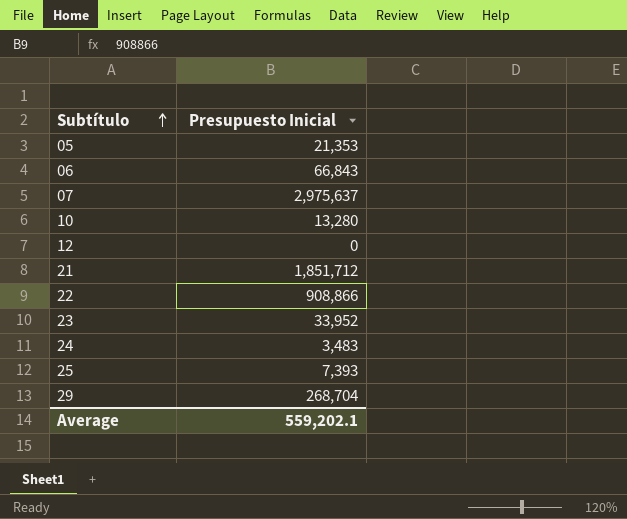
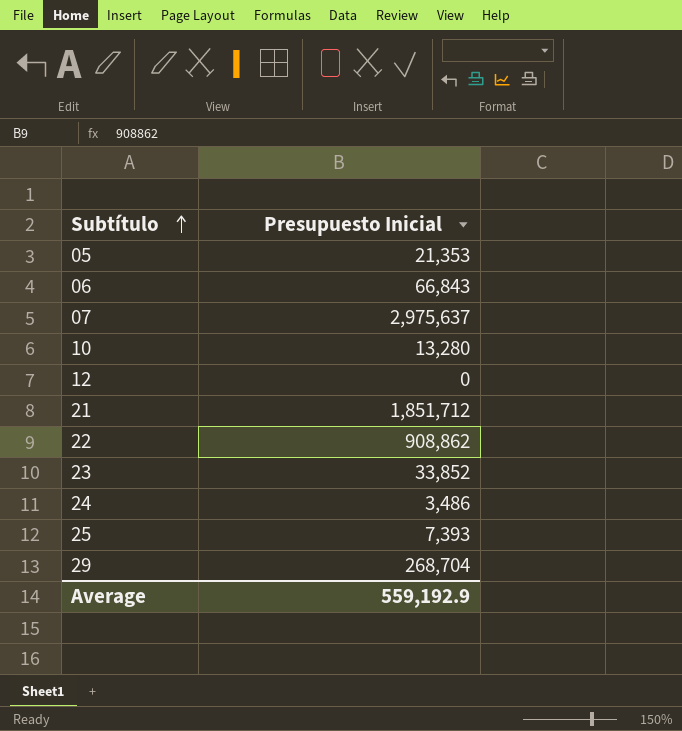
22 | Presupuesto Inicial: 908,866 -> 908,862
23 | Presupuesto Inicial: 33,952 -> 33,852
24 | Presupuesto Inicial: 3,483 -> 3,486
Average | Presupuesto Inicial: 559,202.1 -> 559,192.9

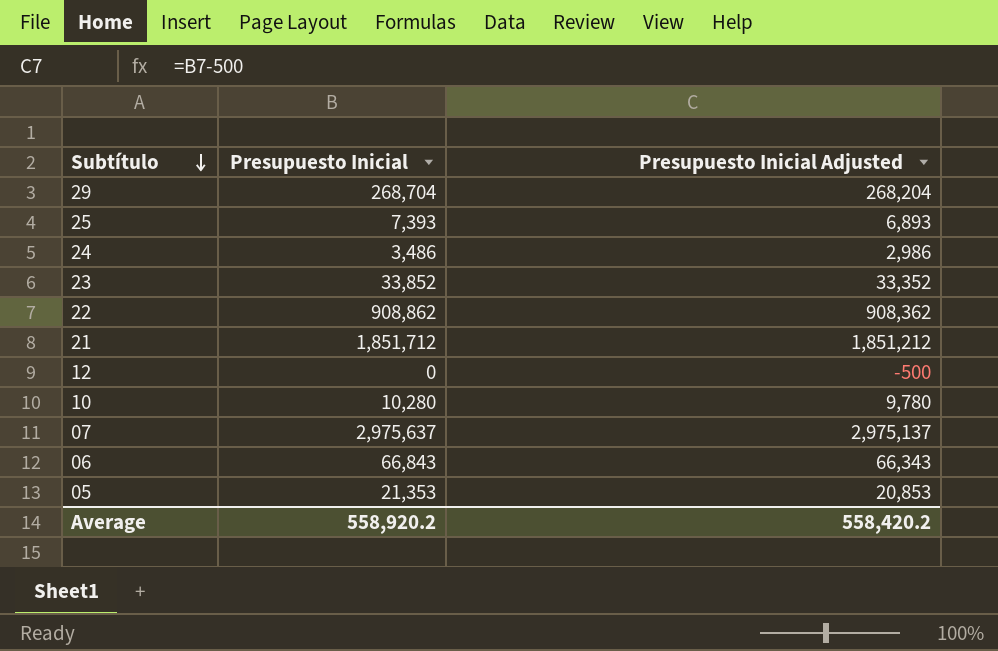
row order: Subtítulo ascending -> Subtítulo descending
column Presupuesto Inicial Adjusted | formula: none -> [Presupuesto Inicial] - 500
10 | Presupuesto Inicial: 13,280 -> 10,280
Average | Presupuesto Inicial: 559,192.9 -> 558,920.2

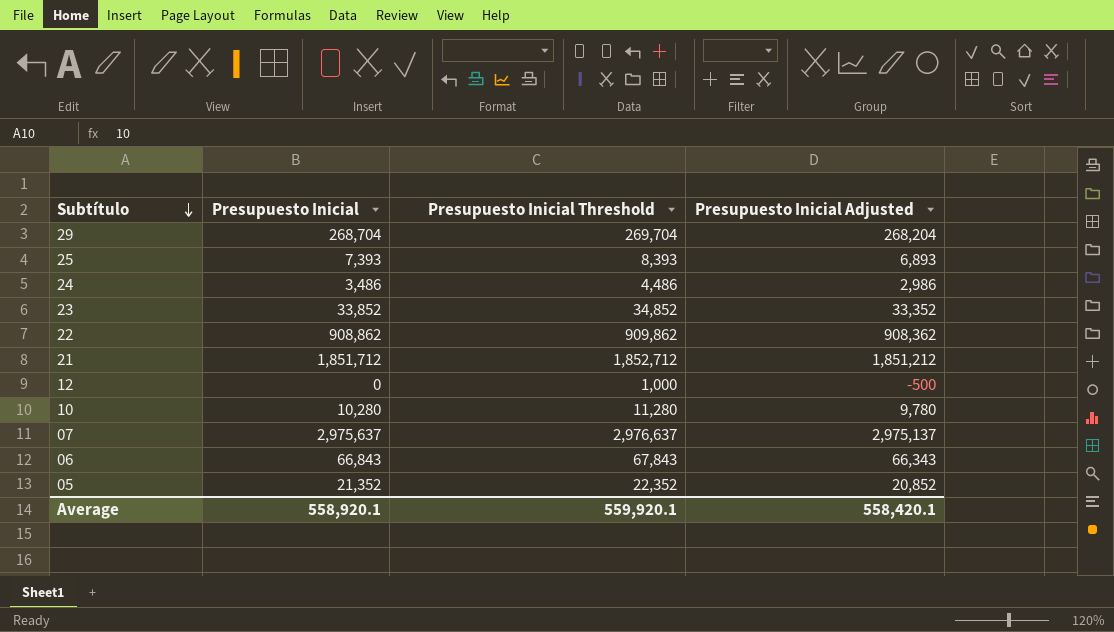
column Presupuesto Inicial Threshold | formula: none -> [Presupuesto Inicial] + 1000
05 | Presupuesto Inicial: 21,353 -> 21,352
05 | Presupuesto Inicial Adjusted: 20,853 -> 20,852
Average | Presupuesto Inicial: 558,920.2 -> 558,920.1
Average | Presupuesto Inicial Adjusted: 558,420.2 -> 558,420.1

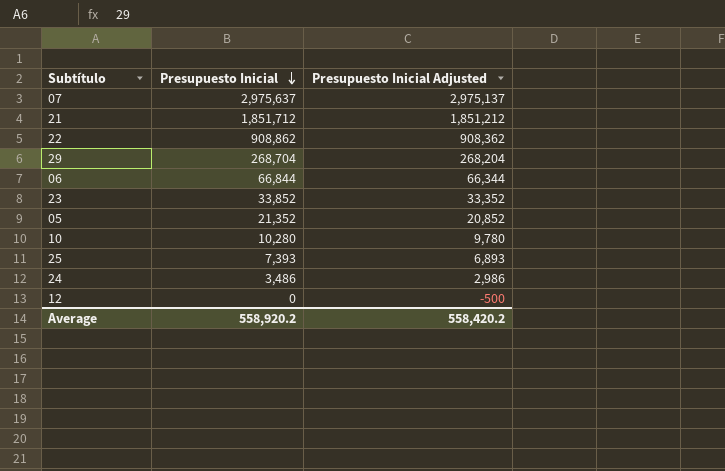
row order: Subtítulo descending -> Presupuesto Inicial descending
column Presupuesto Inicial Threshold | formula: [Presupuesto Inicial] + 1000 -> none
06 | Presupuesto Inicial: 66,843 -> 66,844
06 | Presupuesto Inicial Adjusted: 66,343 -> 66,344
Average | Presupuesto Inicial: 558,920.1 -> 558,920.2
Average | Presupuesto Inicial Adjusted: 558,420.1 -> 558,420.2

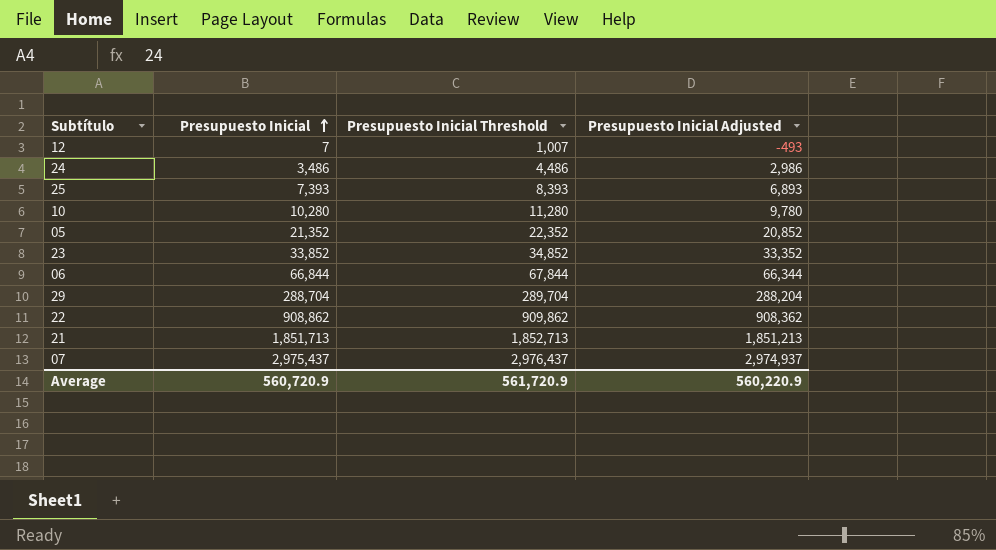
row order: Presupuesto Inicial descending -> Presupuesto Inicial ascending
column Presupuesto Inicial Threshold | formula: none -> [Presupuesto Inicial] + 1000
12 | Presupuesto Inicial: 0 -> 7
12 | Presupuesto Inicial Adjusted: -500 -> -493
29 | Presupuesto Inicial: 268,704 -> 288,704
29 | Presupuesto Inicial Adjusted: 268,204 -> 288,204
21 | Presupuesto Inicial: 1,851,712 -> 1,851,713
21 | Presupuesto Inicial Adjusted: 1,851,212 -> 1,851,213
07 | Presupuesto Inicial: 2,975,637 -> 2,975,437
07 | Presupuesto Inicial Adjusted: 2,975,137 -> 2,974,937
Average | Presupuesto Inicial: 558,920.2 -> 560,720.9
Average | Presupuesto Inicial Adjusted: 558,420.2 -> 560,220.9

